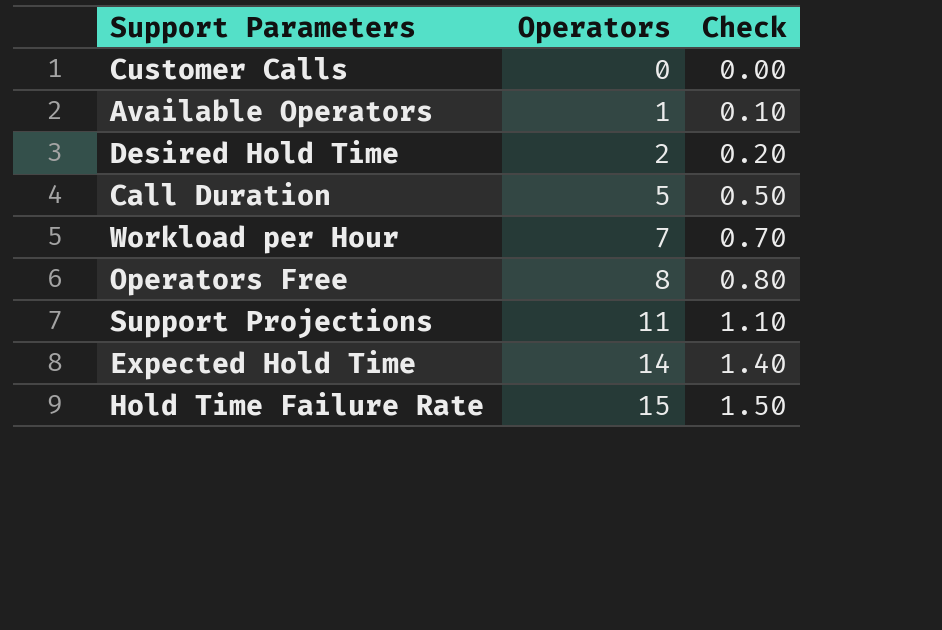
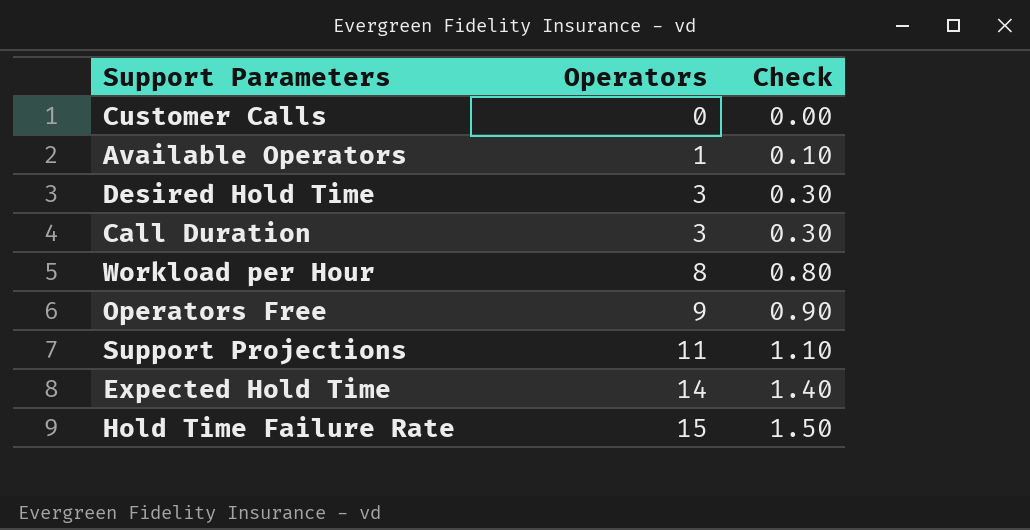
Desired Hold Time | Operators: 2 -> 3
Desired Hold Time | Check: 0.20 -> 0.30
Call Duration | Operators: 5 -> 3
Call Duration | Check: 0.50 -> 0.30
Workload per Hour | Operators: 7 -> 8
Workload per Hour | Check: 0.70 -> 0.80
Operators Free | Operators: 8 -> 9
Operators Free | Check: 0.80 -> 0.90

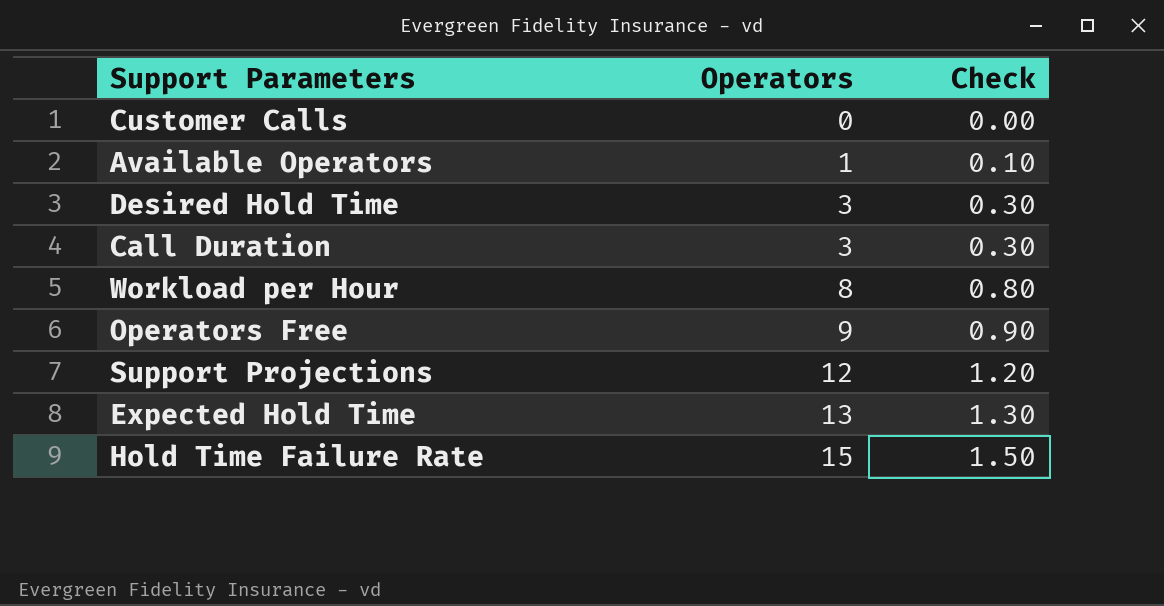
Support Projections | Operators: 11 -> 12
Support Projections | Check: 1.10 -> 1.20
Expected Hold Time | Operators: 14 -> 13
Expected Hold Time | Check: 1.40 -> 1.30

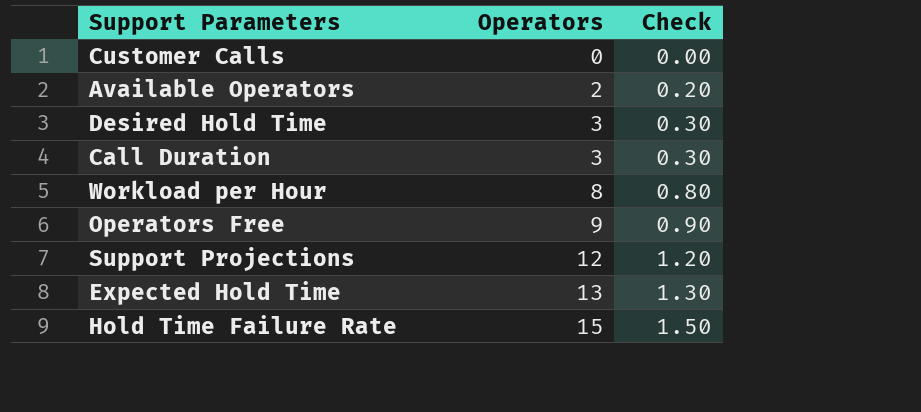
Available Operators | Operators: 1 -> 2
Available Operators | Check: 0.10 -> 0.20

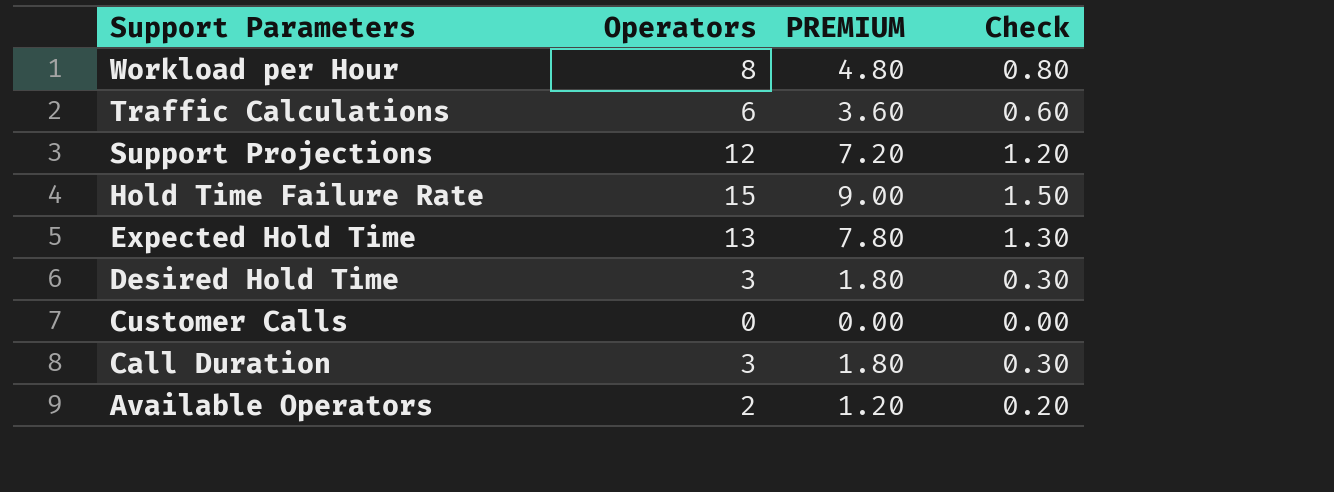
row order: Operators ascending -> Support Parameters descending
column PREMIUM | formula: none -> [Operators] * 0.6
row Operators Free: 9 | 0.90 -> none
row Traffic Calculations: none -> 6 | 3.60 | 0.60

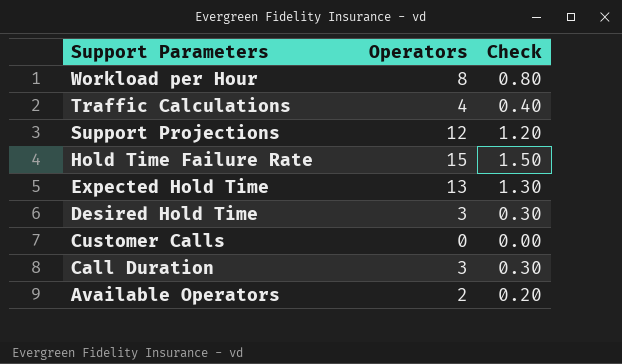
column PREMIUM | formula: [Operators] * 0.6 -> none
Traffic Calculations | Operators: 6 -> 4
Traffic Calculations | Check: 0.60 -> 0.40

